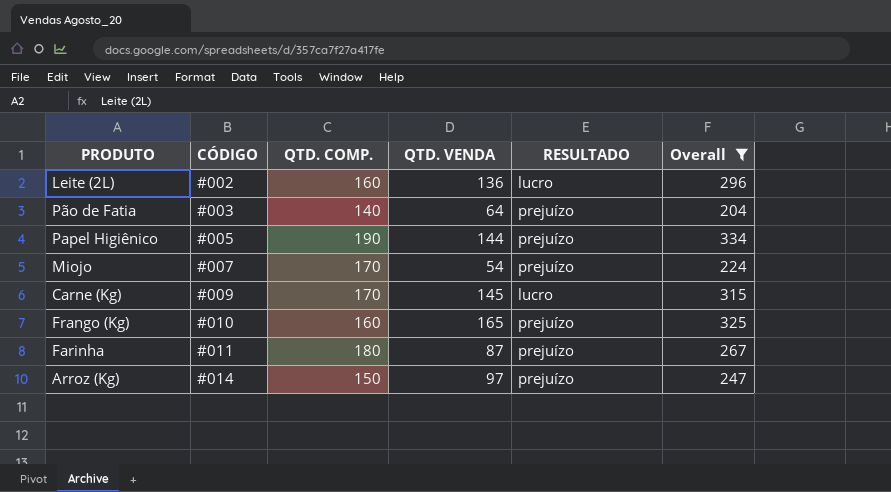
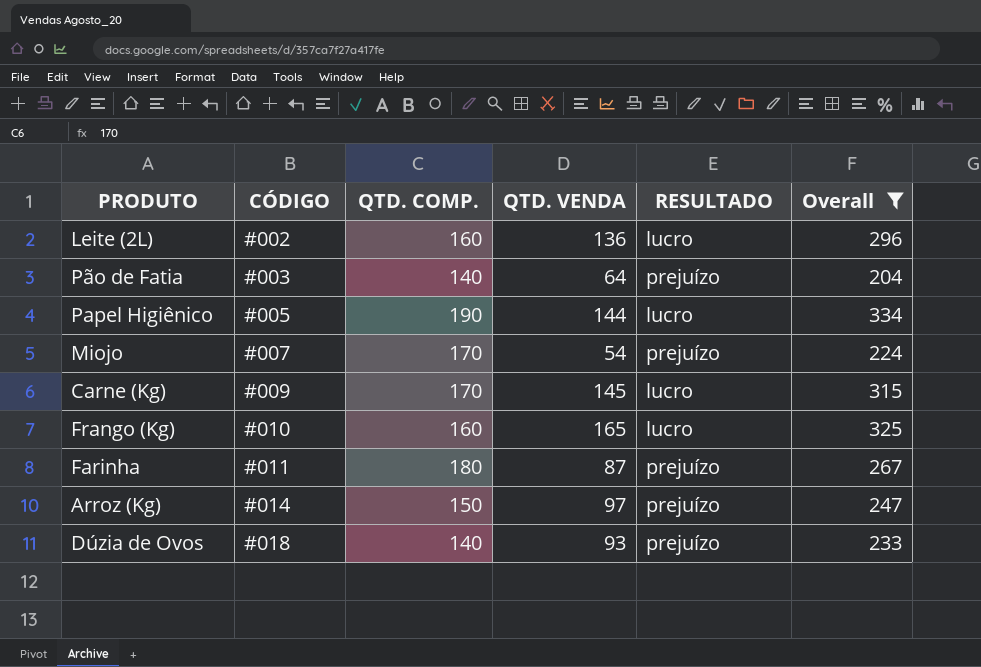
Papel Higiênico | RESULTADO: prejuízo -> lucro
Frango (Kg) | RESULTADO: prejuízo -> lucro
row Dúzia de Ovos: none -> #018 | 140 | 93 | prejuízo | 233

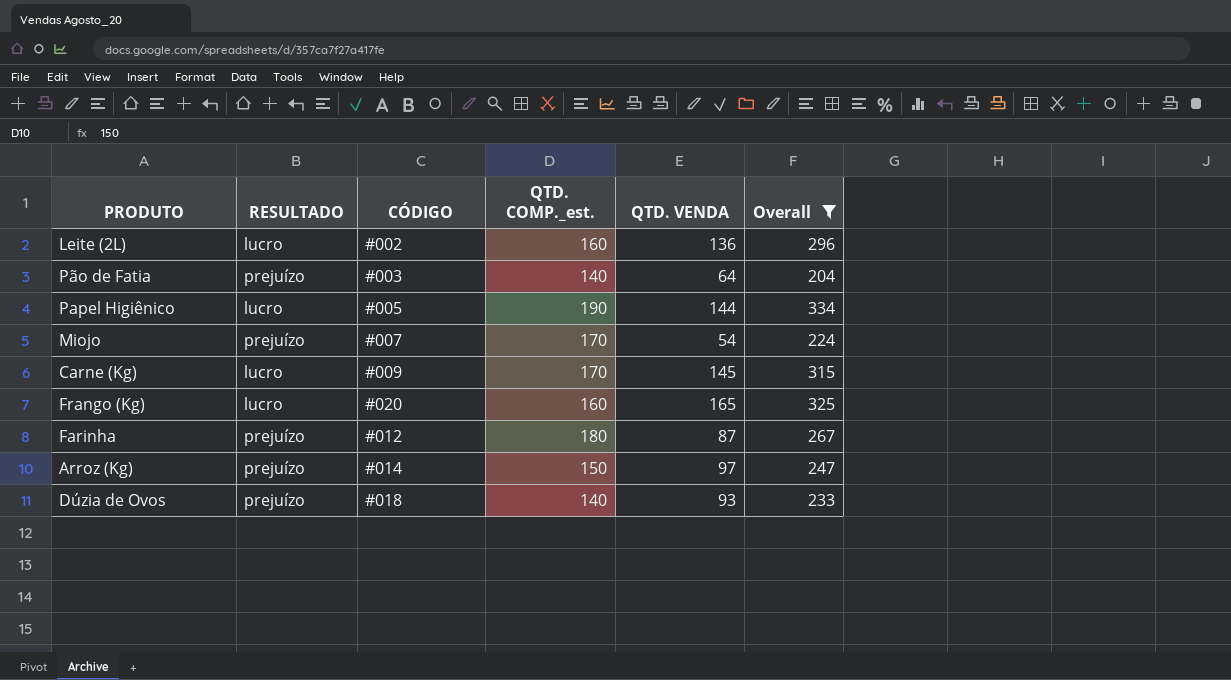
column RESULTADO | position: 5 -> 2
column name: QTD. COMP. -> QTD. COMP._est.
Frango (Kg) | CÓDIGO: #010 -> #020
Farinha | CÓDIGO: #011 -> #012

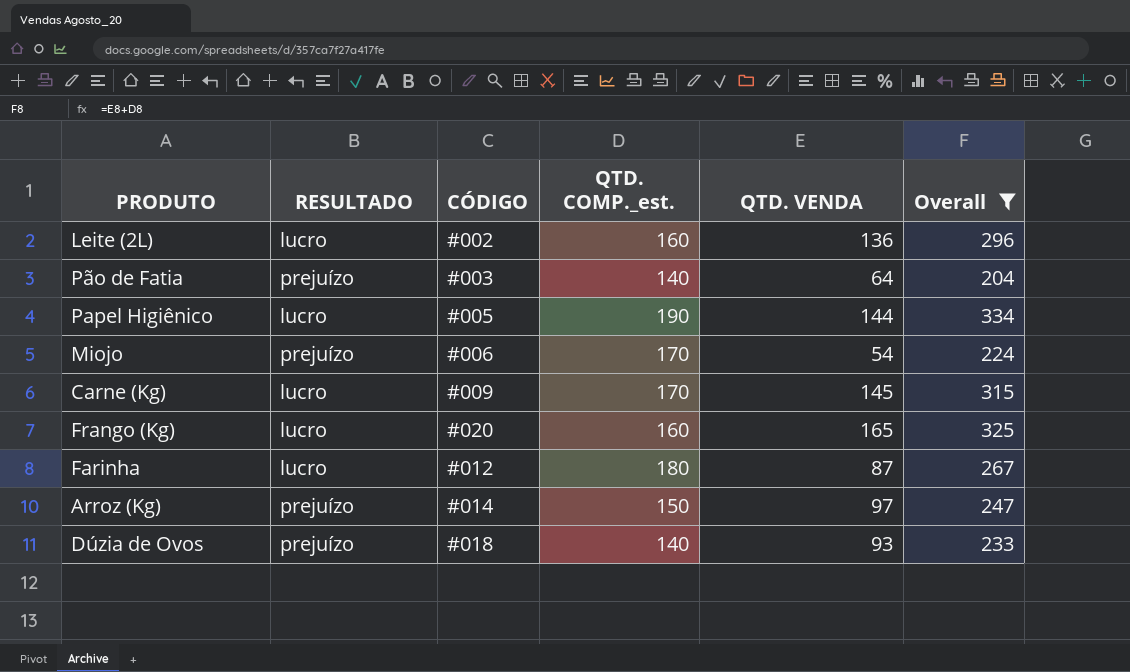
Miojo | CÓDIGO: #007 -> #006
Farinha | RESULTADO: prejuízo -> lucro

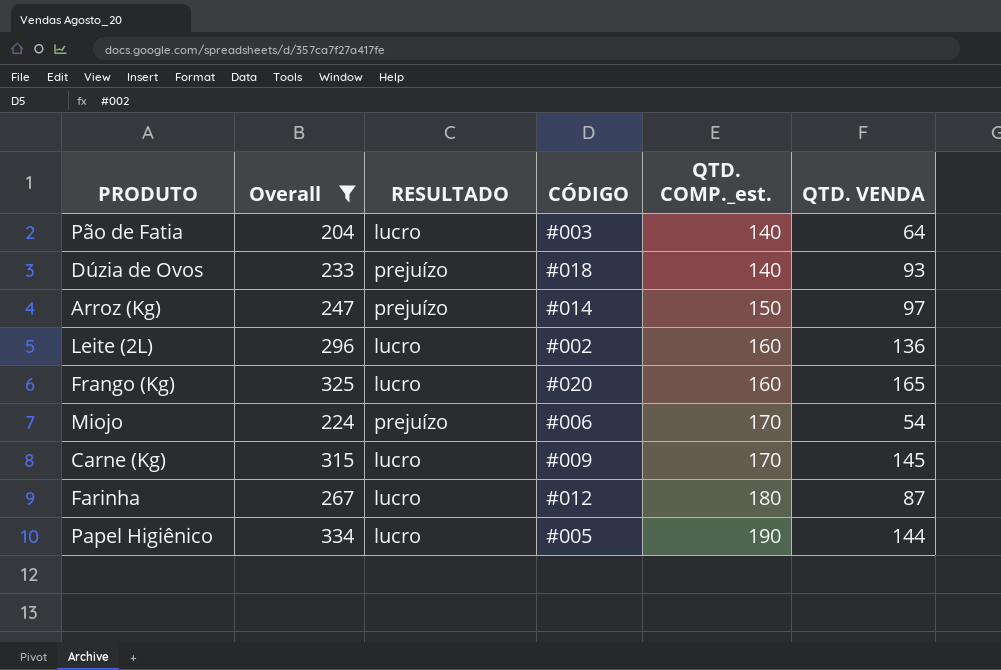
row order: none -> QTD. COMP._est. ascending
column Overall | position: 6 -> 2
Pão de Fatia | RESULTADO: prejuízo -> lucro

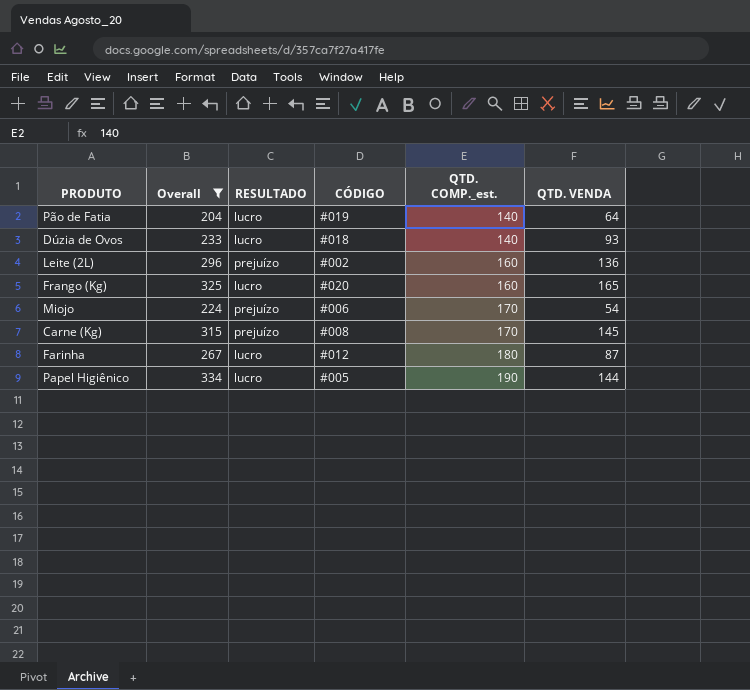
row Arroz (Kg): 247 | prejuízo | #014 | 150 | 97 -> none
Pão de Fatia | CÓDIGO: #003 -> #019
Dúzia de Ovos | RESULTADO: prejuízo -> lucro
Leite (2L) | RESULTADO: lucro -> prejuízo
Carne (Kg) | RESULTADO: lucro -> prejuízo
Carne (Kg) | CÓDIGO: #009 -> #008

